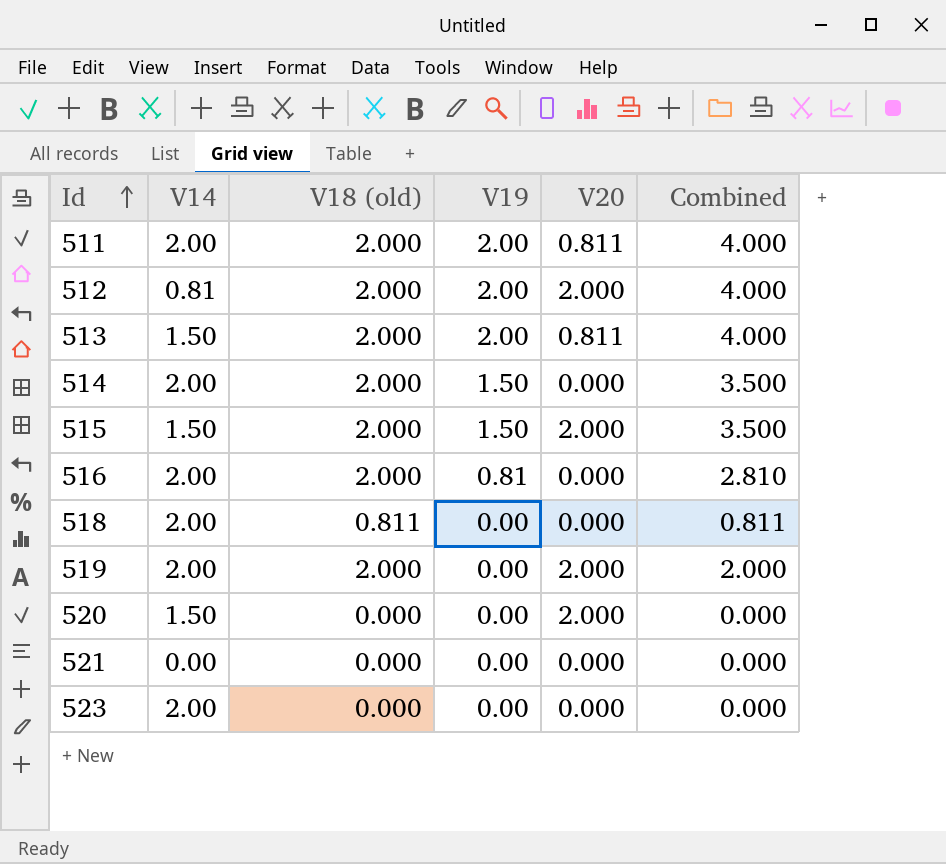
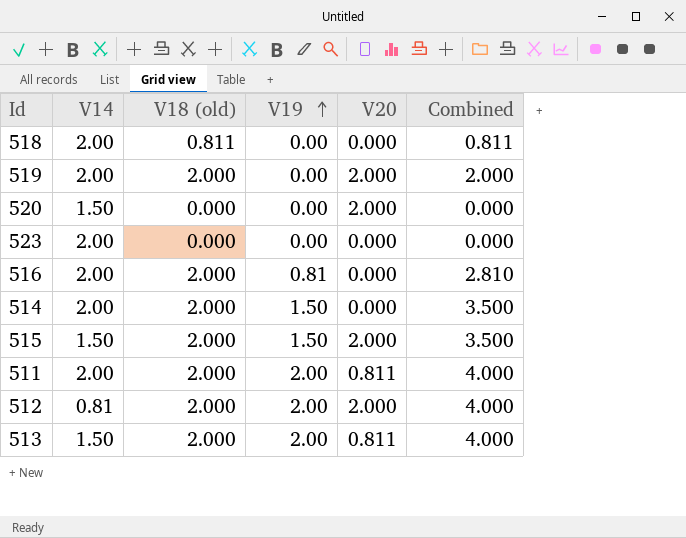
row order: Id ascending -> V19 ascending
row 521: 0.00 | 0.000 | 0.00 | 0.000 | 0.000 -> none

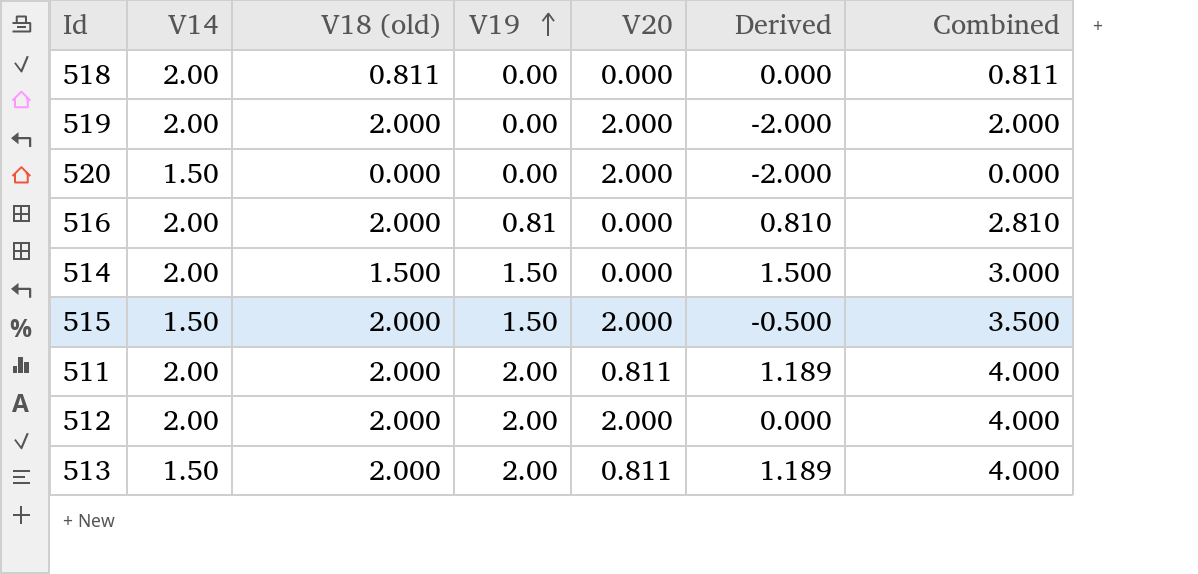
column Derived | formula: none -> [V19] - [V20]
row 523: 2.00 | 0.000 | 0.00 | 0.000 | 0.000 -> none
514 | V18 (old): 2.000 -> 1.500
514 | Combined: 3.500 -> 3.000
512 | V14: 0.81 -> 2.00

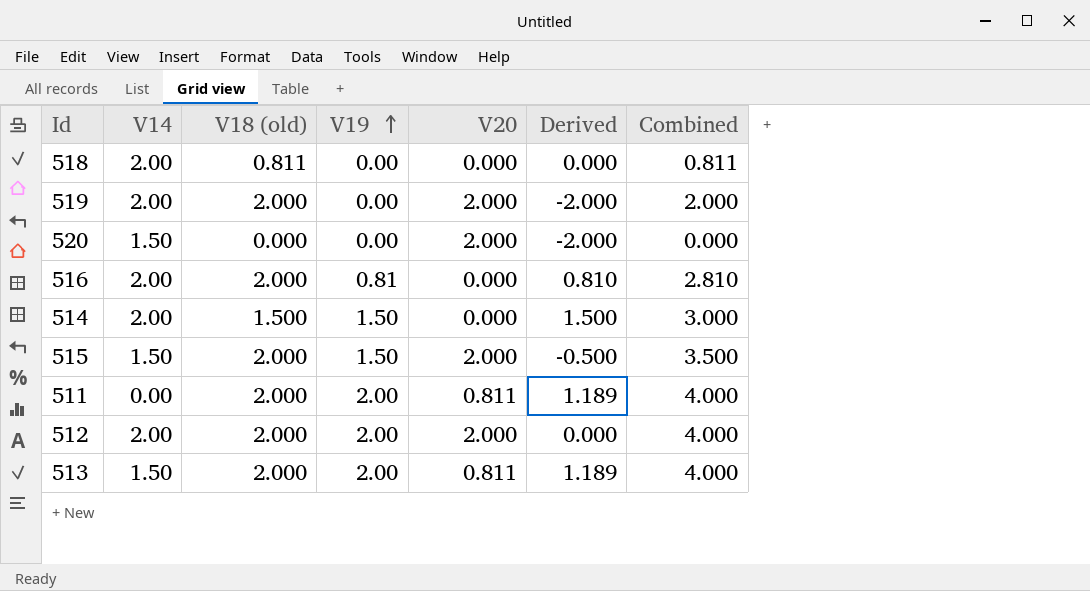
511 | V14: 2.00 -> 0.00

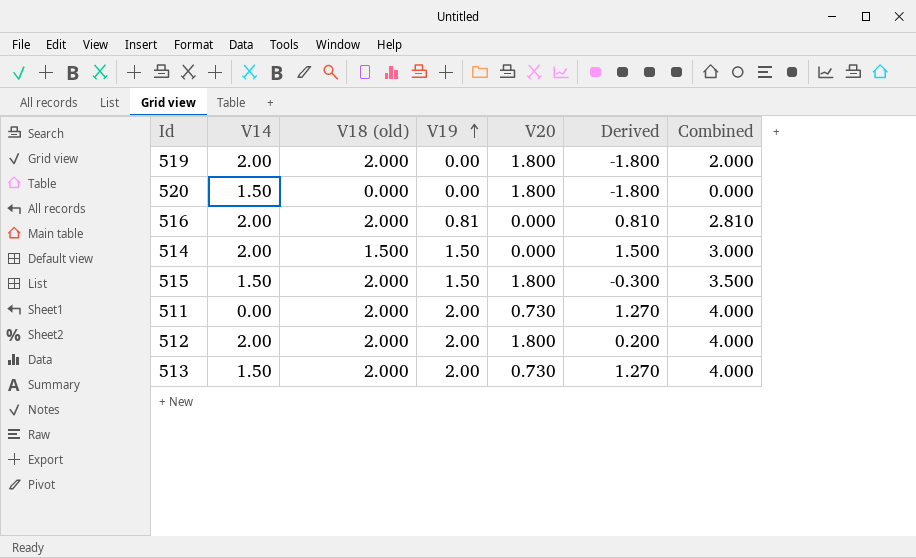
row 518: 2.00 | 0.811 | 0.00 | 0.000 | 0.000 | 0.811 -> none
519 | V20: 2.000 -> 1.800
519 | Derived: -2.000 -> -1.800
520 | V20: 2.000 -> 1.800
520 | Derived: -2.000 -> -1.800
515 | V20: 2.000 -> 1.800
515 | Derived: -0.500 -> -0.300
511 | V20: 0.811 -> 0.730
511 | Derived: 1.189 -> 1.270
512 | V20: 2.000 -> 1.800
512 | Derived: 0.000 -> 0.200
513 | V20: 0.811 -> 0.730
513 | Derived: 1.189 -> 1.270

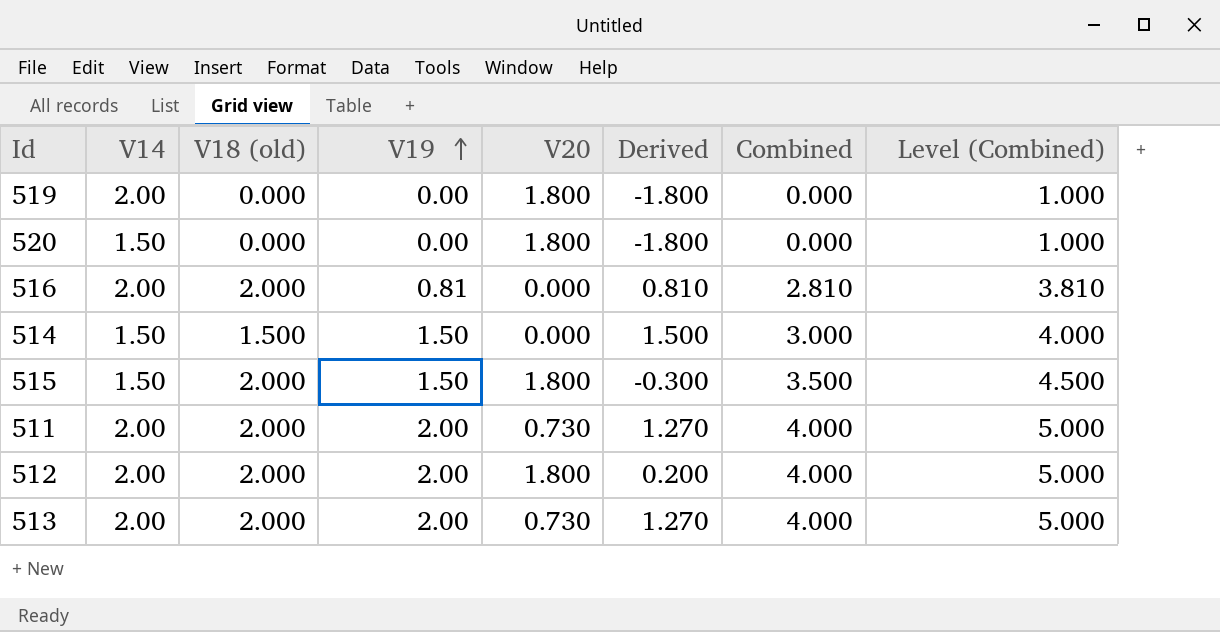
column Level (Combined) | formula: none -> [Combined] + 1
519 | V18 (old): 2.000 -> 0.000
519 | Combined: 2.000 -> 0.000
514 | V14: 2.00 -> 1.50
511 | V14: 0.00 -> 2.00
513 | V14: 1.50 -> 2.00

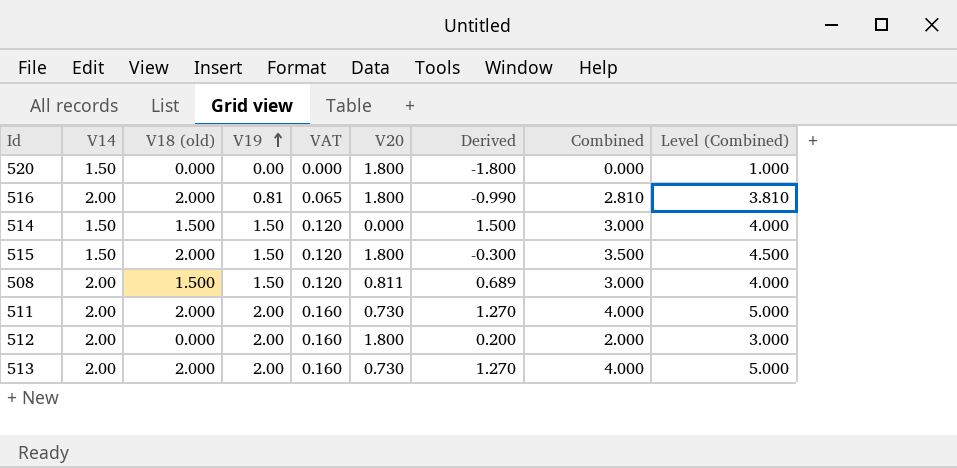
column VAT | formula: none -> [V19] * 0.08
row 519: 2.00 | 0.000 | 0.00 | 1.800 | -1.800 | 0.000 | 1.000 -> none
516 | V20: 0.000 -> 1.800
516 | Derived: 0.810 -> -0.990
row 508: none -> 2.00 | 1.500 | 1.50 | 0.120 | 0.811 | 0.689 | 3.000 | 4.000
512 | V18 (old): 2.000 -> 0.000
512 | Combined: 4.000 -> 2.000
512 | Level (Combined): 5.000 -> 3.000

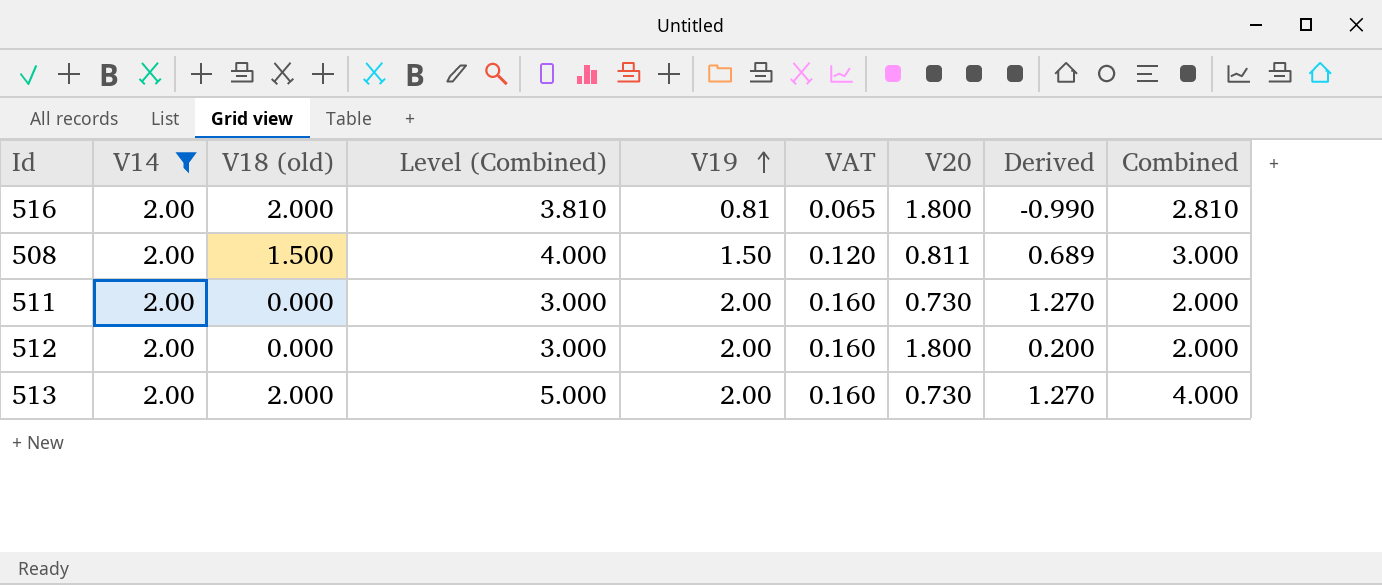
filter: none -> V14 = 2.00
column Level (Combined) | position: 9 -> 4
511 | V18 (old): 2.000 -> 0.000
511 | Level (Combined): 5.000 -> 3.000
511 | Combined: 4.000 -> 2.000

